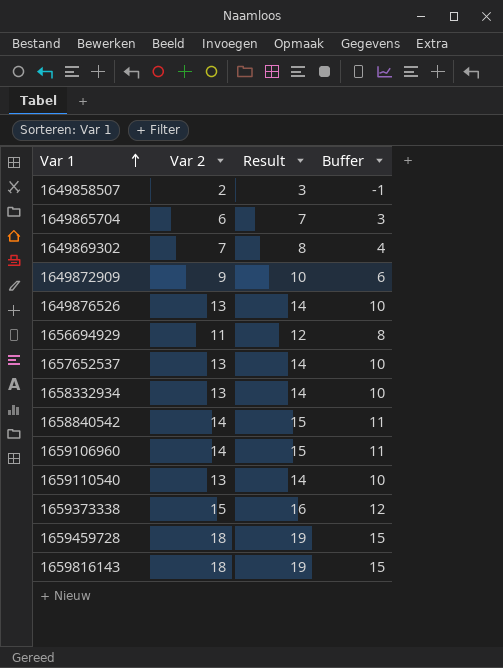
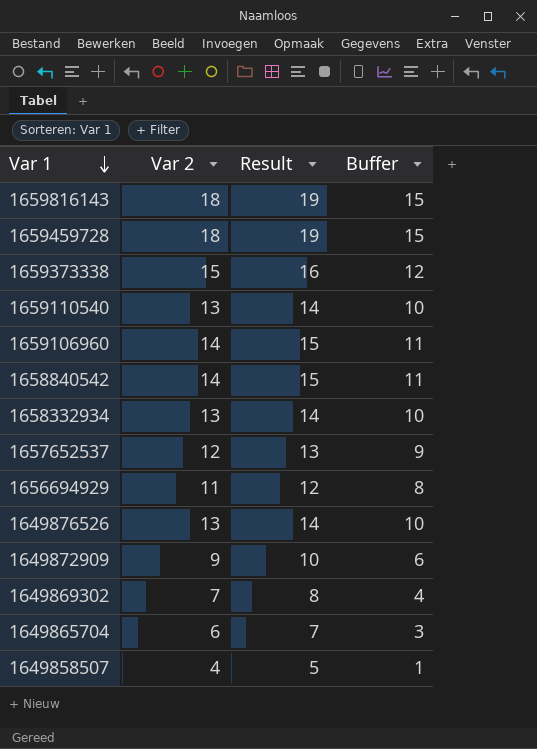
row order: Var 1 ascending -> Var 1 descending
1657652537 | Var 2: 13 -> 12
1657652537 | Result: 14 -> 13
1657652537 | Buffer: 10 -> 9
1649858507 | Var 2: 2 -> 4
1649858507 | Result: 3 -> 5
1649858507 | Buffer: -1 -> 1

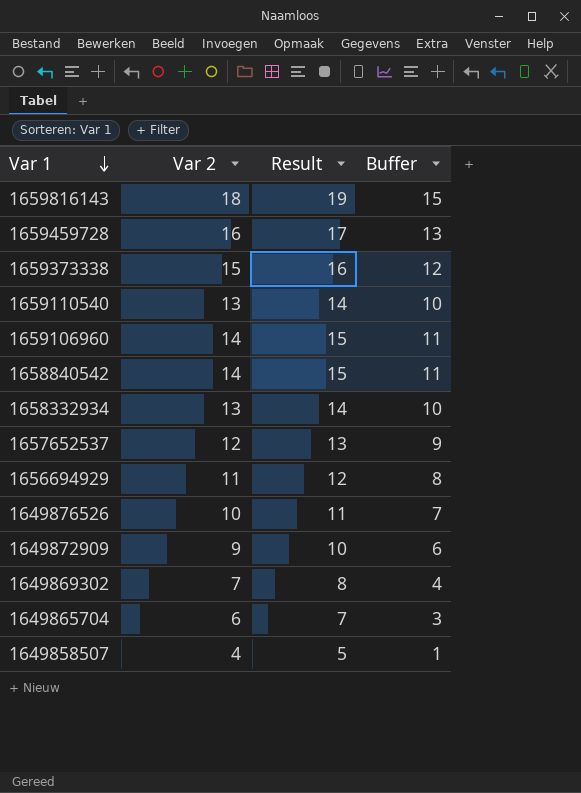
1659459728 | Var 2: 18 -> 16
1659459728 | Result: 19 -> 17
1659459728 | Buffer: 15 -> 13
1649876526 | Var 2: 13 -> 10
1649876526 | Result: 14 -> 11
1649876526 | Buffer: 10 -> 7

